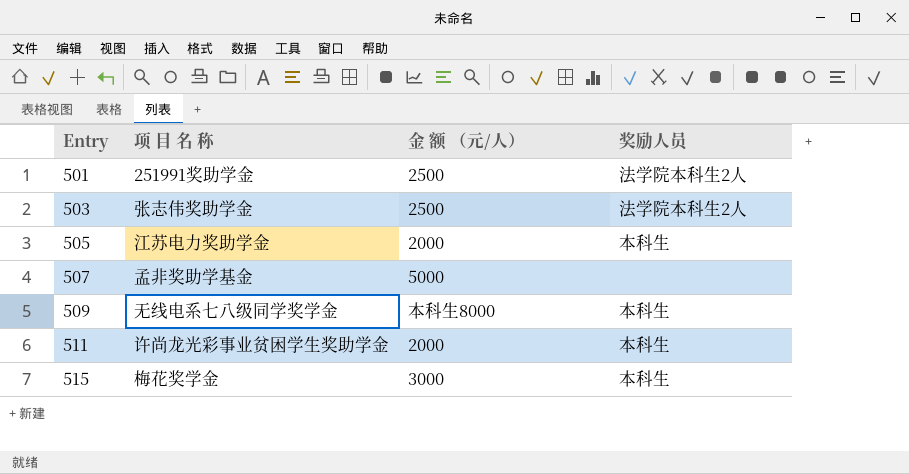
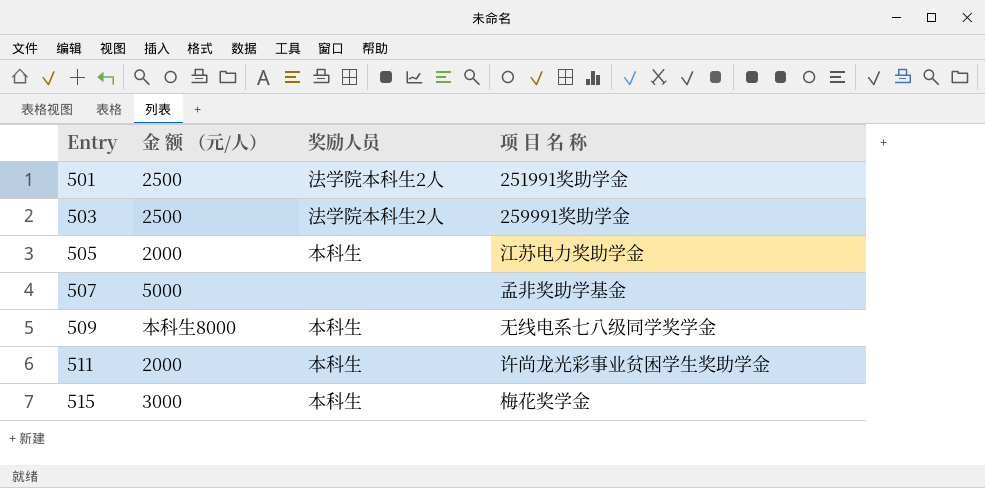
column 项 目 名 称 | position: 2 -> 4
503 | 项 目 名 称: 张志伟奖助学金 -> 259991奖助学金

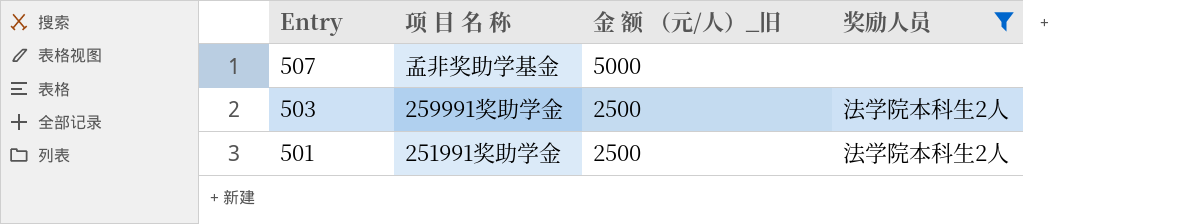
filter: none -> 奖励人员 != 本科生
row order: Entry ascending -> Entry descending
column 项 目 名 称 | position: 4 -> 2
column name: 金 额 （元/人） -> 金 额 （元/人）_旧

